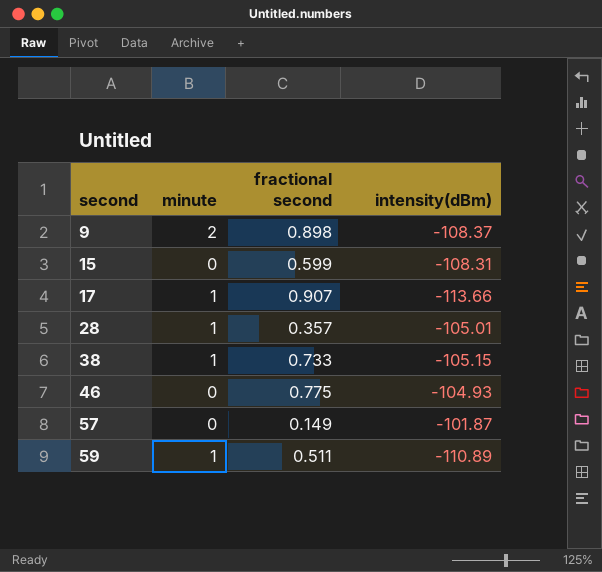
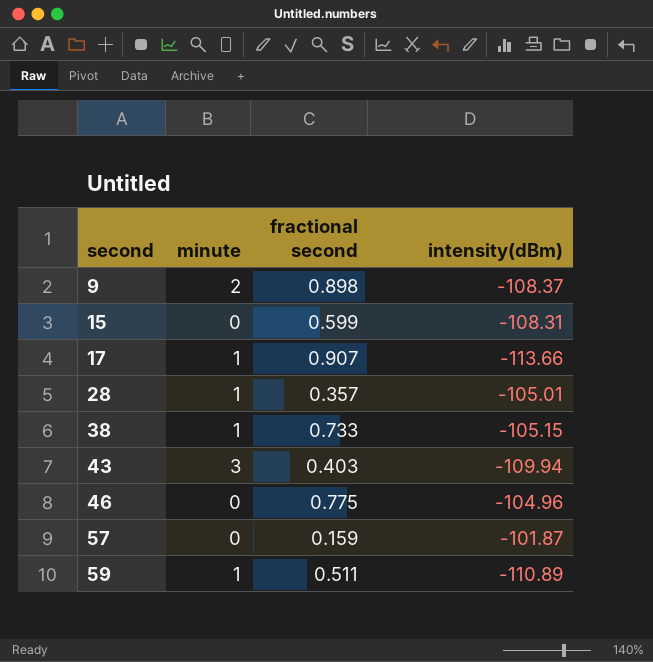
row 43: none -> 3 | 0.403 | -109.94
46 | intensity(dBm): -104.93 -> -104.96
57 | fractional second: 0.149 -> 0.159

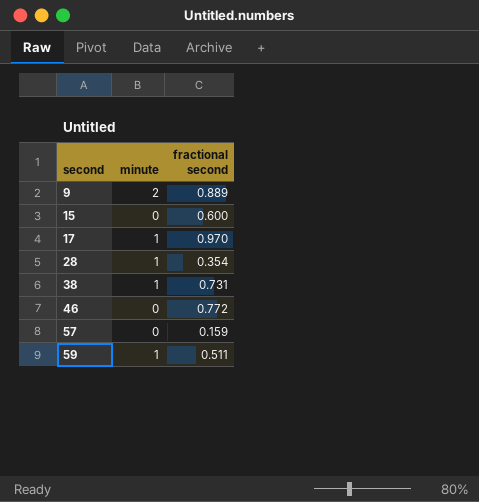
column intensity(dBm) | position: 4 -> none
row 43: 3 | 0.403 | -109.94 -> none
9 | fractional second: 0.898 -> 0.889
15 | fractional second: 0.599 -> 0.600
17 | fractional second: 0.907 -> 0.970
28 | fractional second: 0.357 -> 0.354
38 | fractional second: 0.733 -> 0.731
46 | fractional second: 0.775 -> 0.772

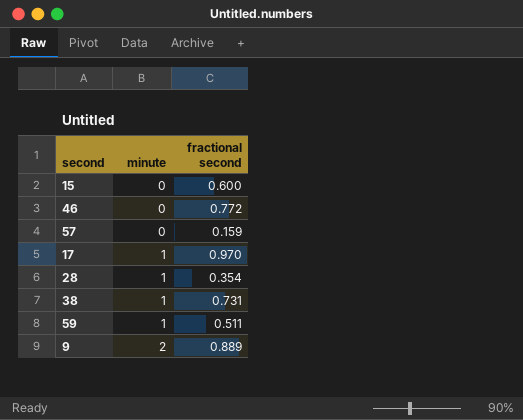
row order: second ascending -> minute ascending

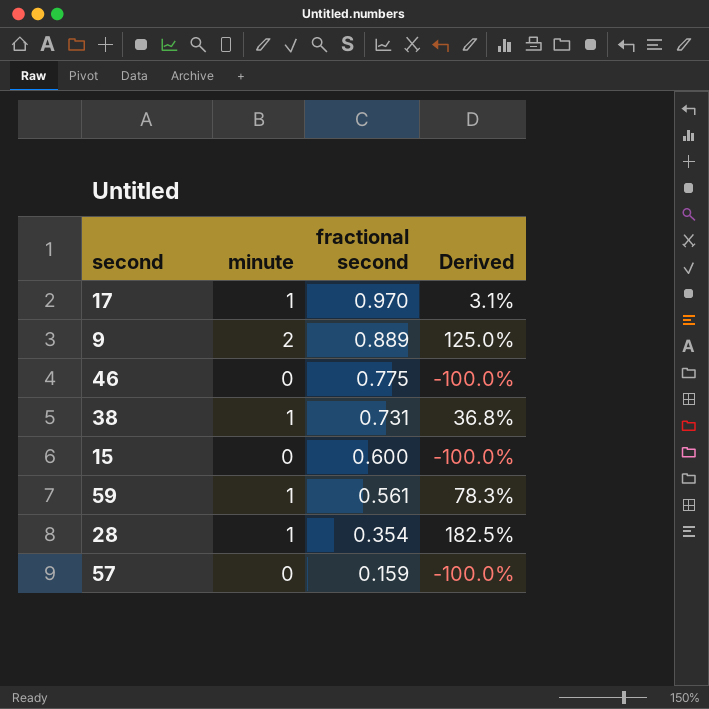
row order: minute ascending -> fractional second descending
column Derived | formula: none -> ([minute] - [fractional second]) / [fractional second]
46 | fractional second: 0.772 -> 0.775
59 | fractional second: 0.511 -> 0.561

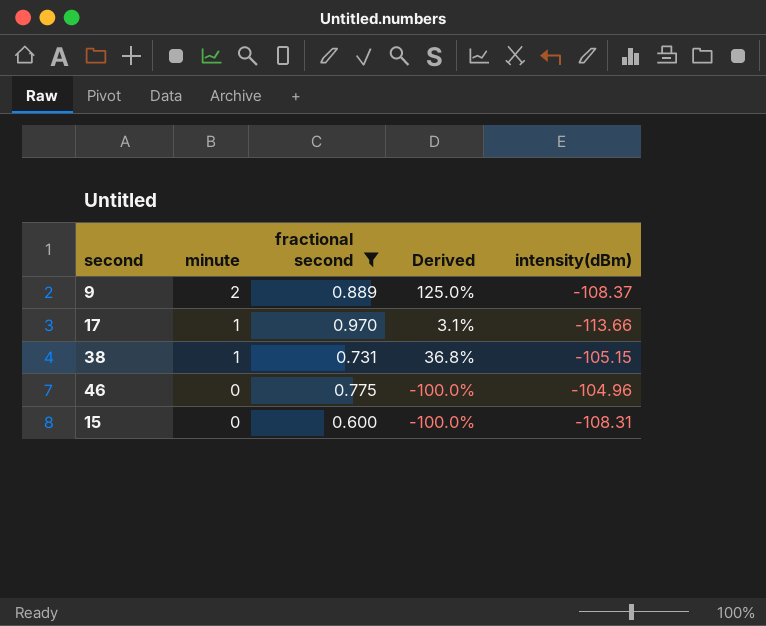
filter: none -> fractional second >= 0.600
row order: fractional second descending -> minute descending
column intensity(dBm) | position: none -> 5

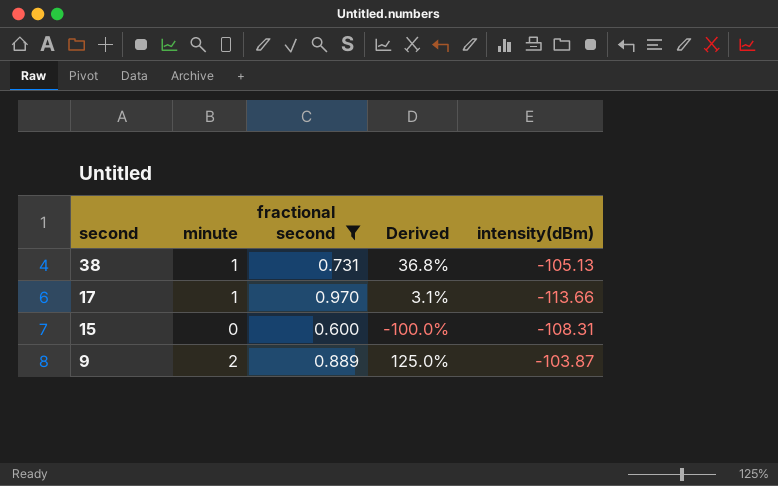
row order: minute descending -> second descending
row 46: 0 | 0.775 | -100.0% | -104.96 -> none
38 | intensity(dBm): -105.15 -> -105.13
9 | intensity(dBm): -108.37 -> -103.87

